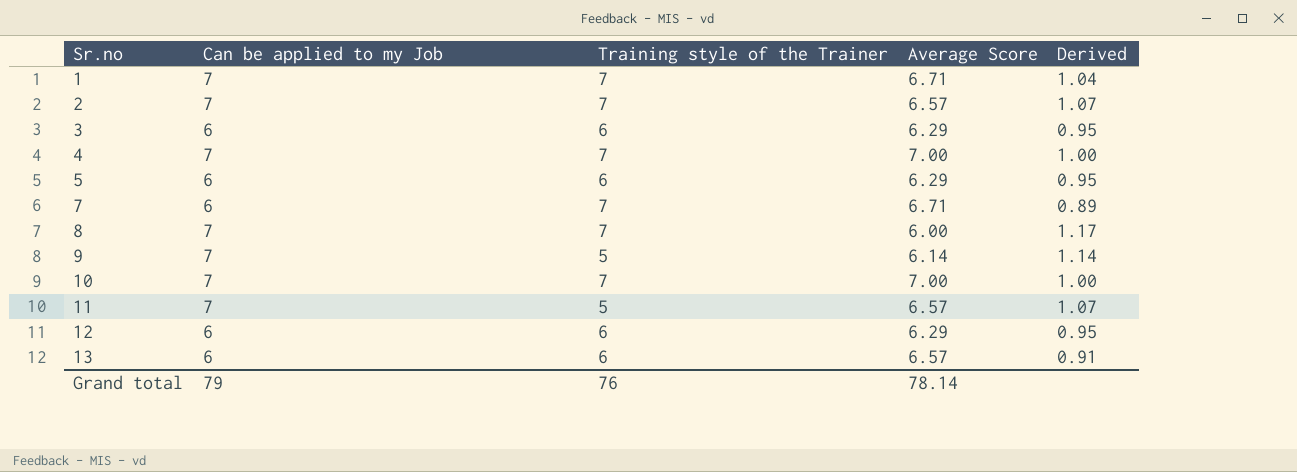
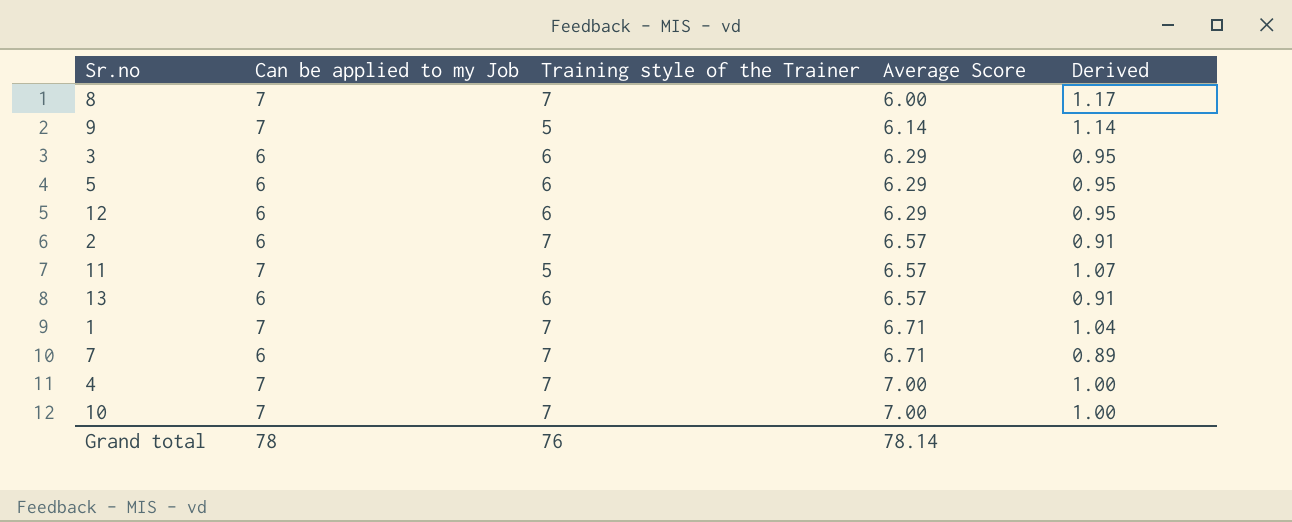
row order: Sr.no ascending -> Average Score ascending
2 | Can be applied to my Job: 7 -> 6
2 | Derived: 1.07 -> 0.91
Grand total | Can be applied to my Job: 79 -> 78

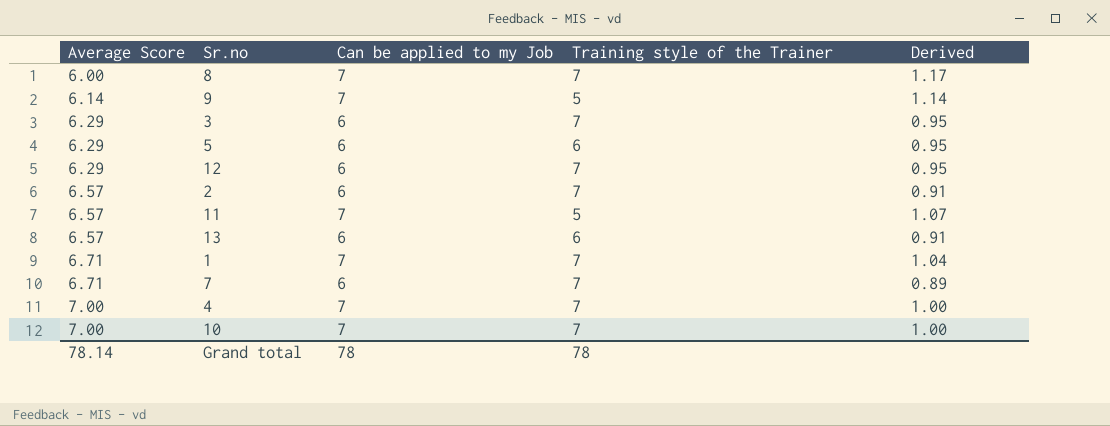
column Average Score | position: 4 -> 1
3 | Training style of the Trainer: 6 -> 7
12 | Training style of the Trainer: 6 -> 7
Grand total | Training style of the Trainer: 76 -> 78

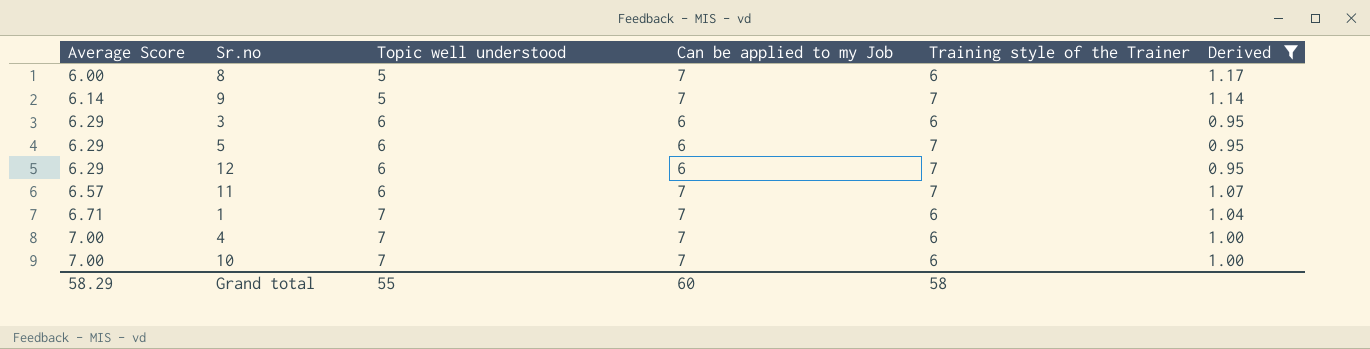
filter: none -> Derived >= 0.95
column Topic well understood | position: none -> 3
8 | Training style of the Trainer: 7 -> 6
9 | Training style of the Trainer: 5 -> 7
3 | Training style of the Trainer: 7 -> 6
5 | Training style of the Trainer: 6 -> 7
11 | Training style of the Trainer: 5 -> 7
1 | Training style of the Trainer: 7 -> 6
4 | Training style of the Trainer: 7 -> 6
10 | Training style of the Trainer: 7 -> 6
Grand total | Average Score: 78.14 -> 58.29
Grand total | Can be applied to my Job: 78 -> 60
Grand total | Training style of the Trainer: 78 -> 58

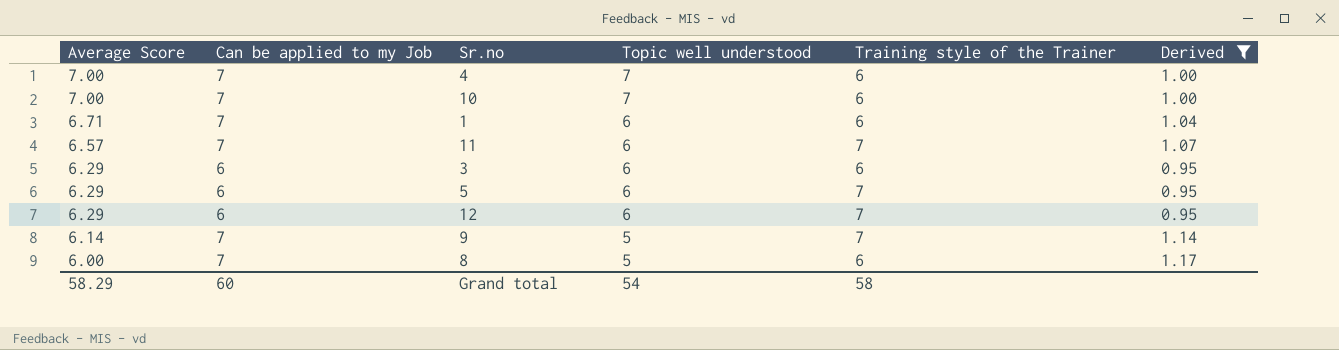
row order: Average Score ascending -> Average Score descending
column Can be applied to my Job | position: 4 -> 2
1 | Topic well understood: 7 -> 6
Grand total | Topic well understood: 55 -> 54

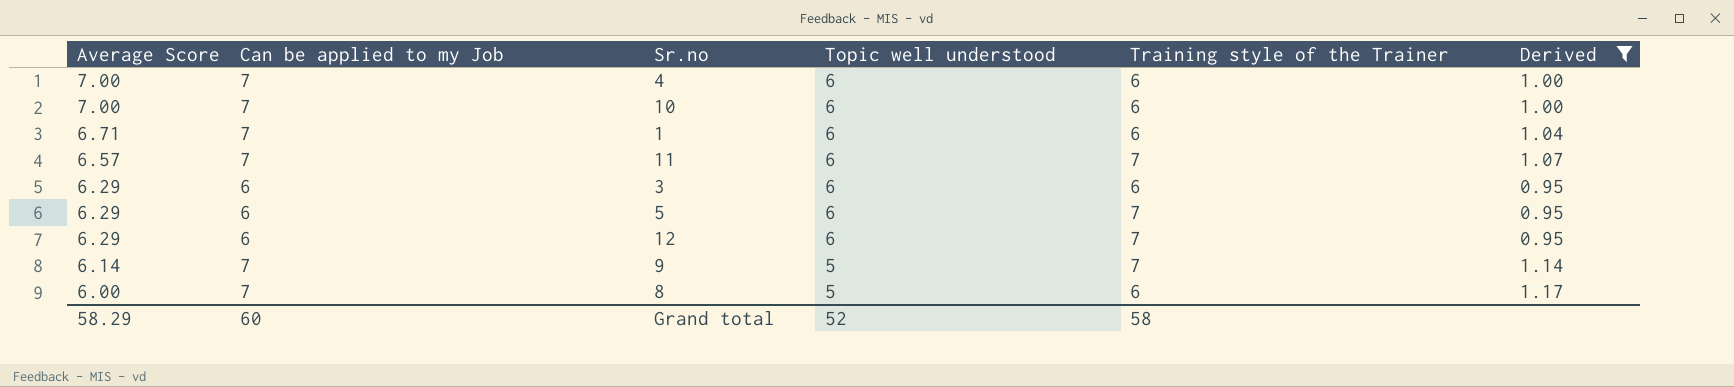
4 | Topic well understood: 7 -> 6
10 | Topic well understood: 7 -> 6
Grand total | Topic well understood: 54 -> 52

